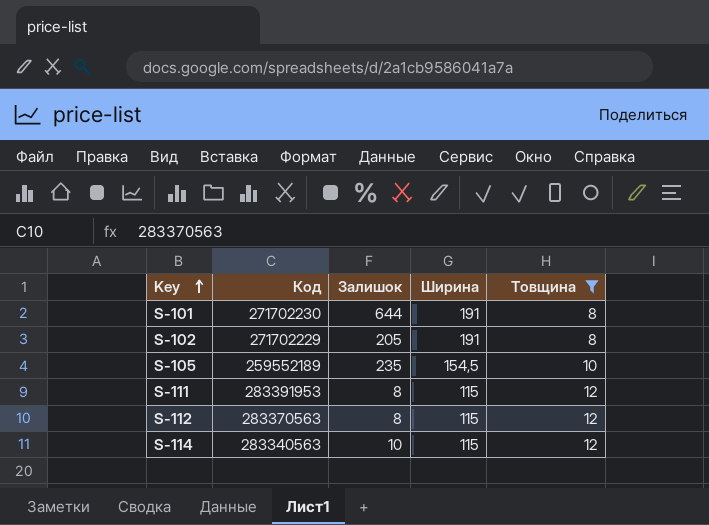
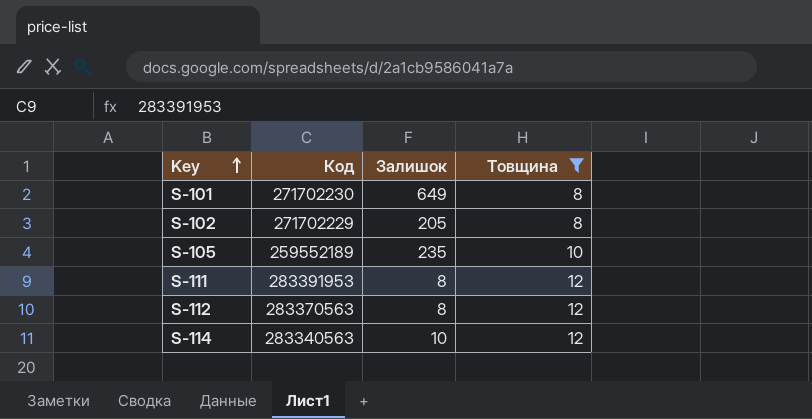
column Ширина | position: 4 -> none
S-101 | Залишок: 644 -> 649

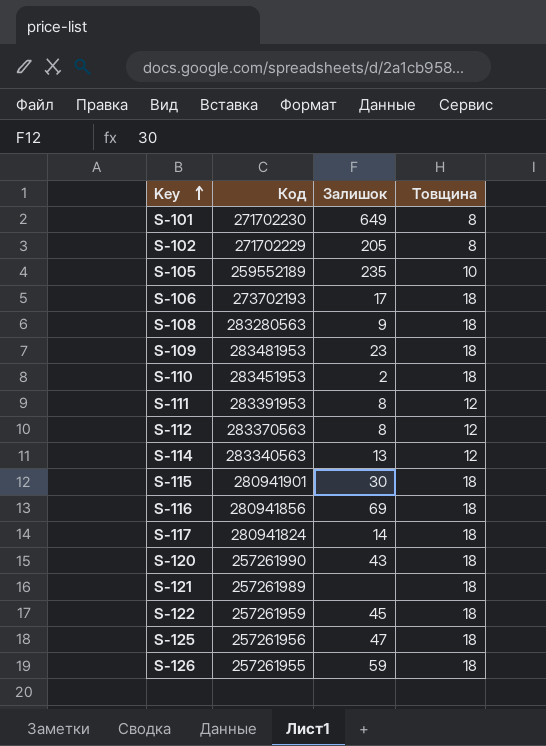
filter: Товщина != 18 -> none
S-114 | Залишок: 10 -> 13

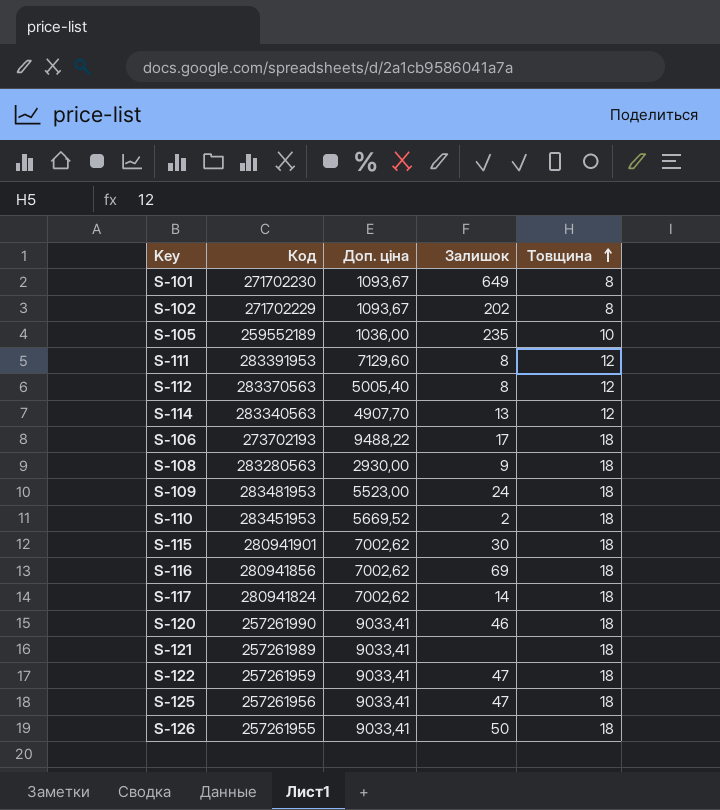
row order: Key ascending -> Товщина ascending
column Доп. ціна | position: none -> 3
S-102 | Залишок: 205 -> 202
S-109 | Залишок: 23 -> 24
S-120 | Залишок: 43 -> 46
S-122 | Залишок: 45 -> 47
S-126 | Залишок: 59 -> 50

